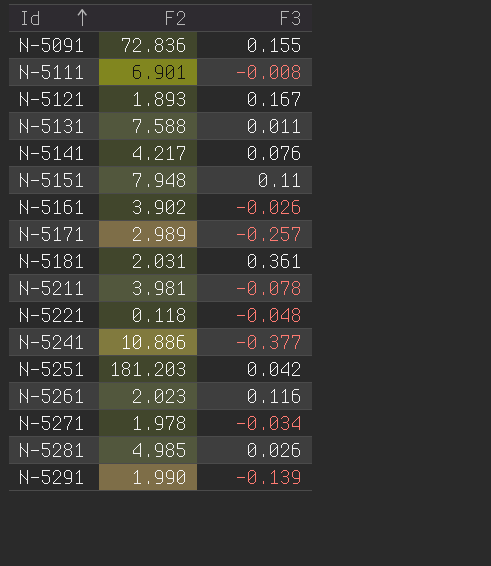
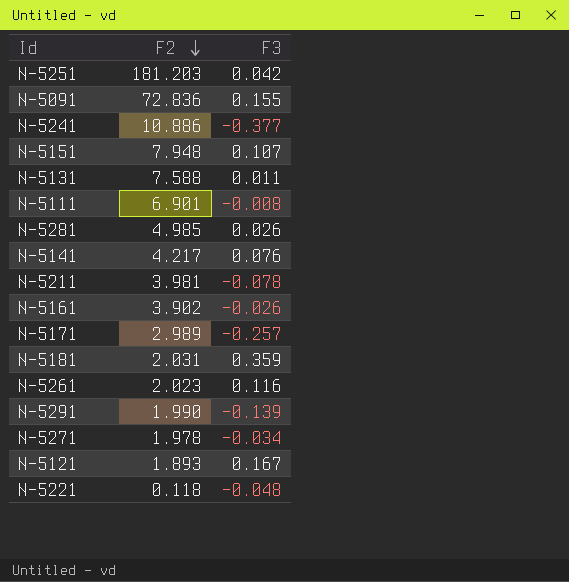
row order: Id ascending -> F2 descending
N-5151 | F3: 0.11 -> 0.107
N-5181 | F3: 0.361 -> 0.359

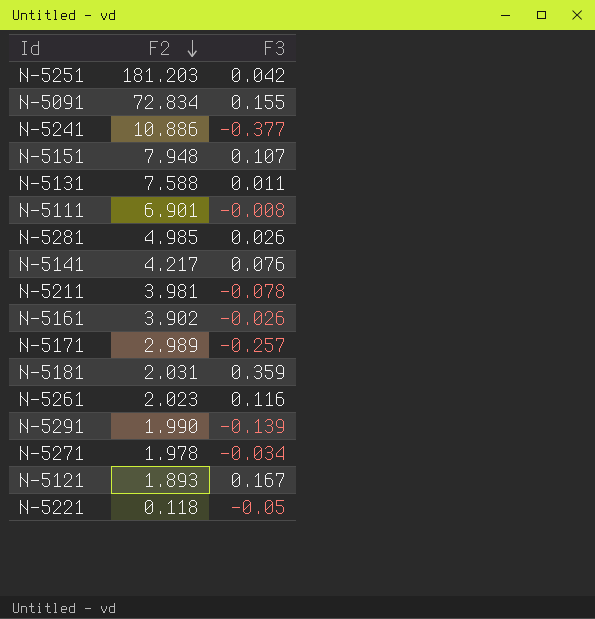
N-5091 | F2: 72.836 -> 72.834
N-5221 | F3: -0.048 -> -0.05

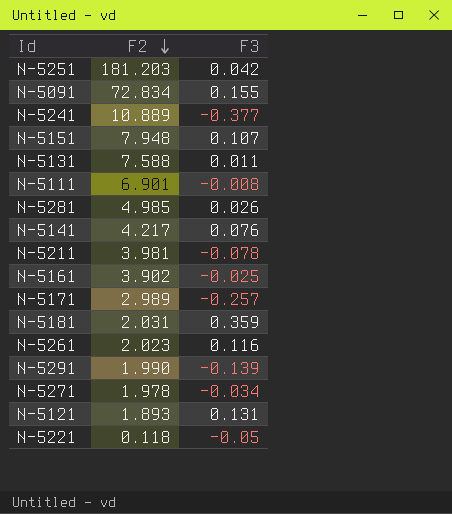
N-5241 | F2: 10.886 -> 10.889
N-5161 | F3: -0.026 -> -0.025
N-5121 | F3: 0.167 -> 0.131

